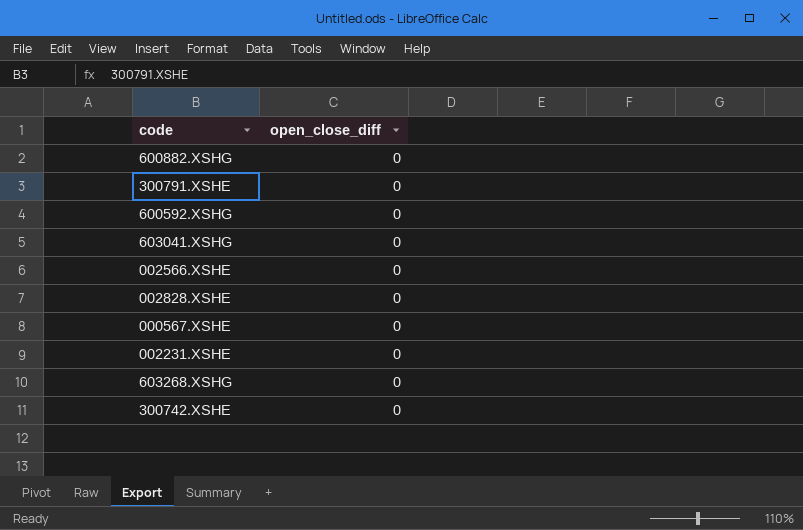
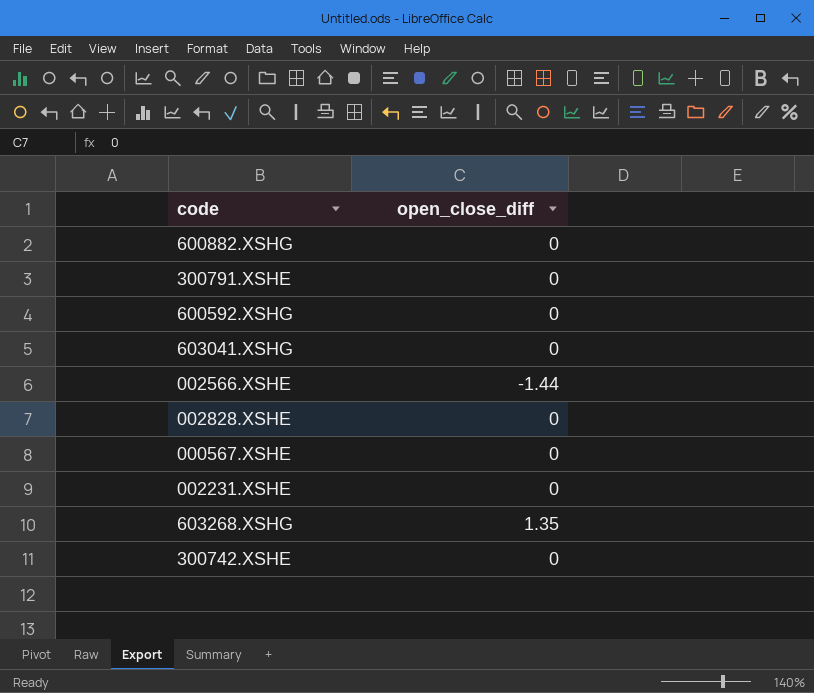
002566.XSHE | open_close_diff: 0 -> -1.44
603268.XSHG | open_close_diff: 0 -> 1.35

